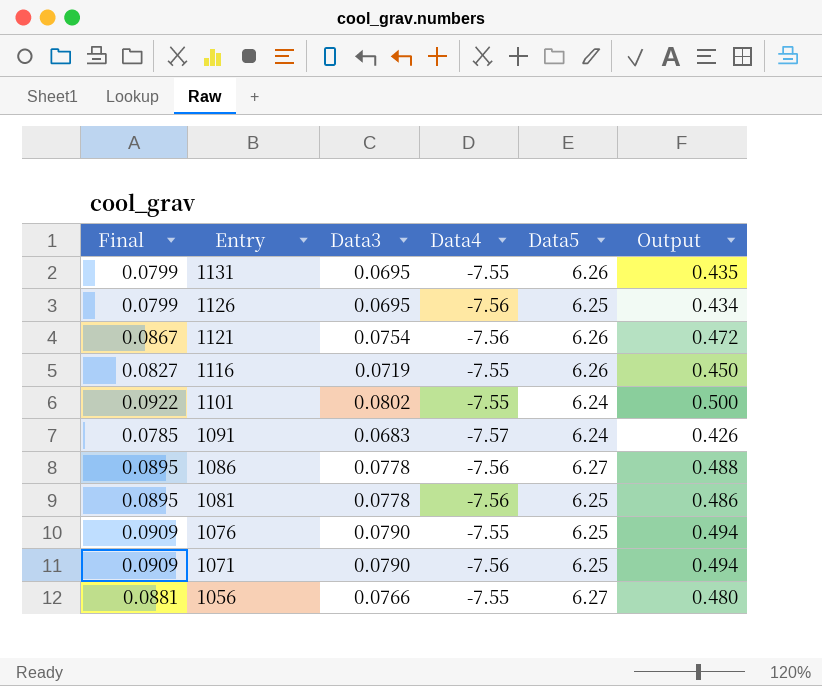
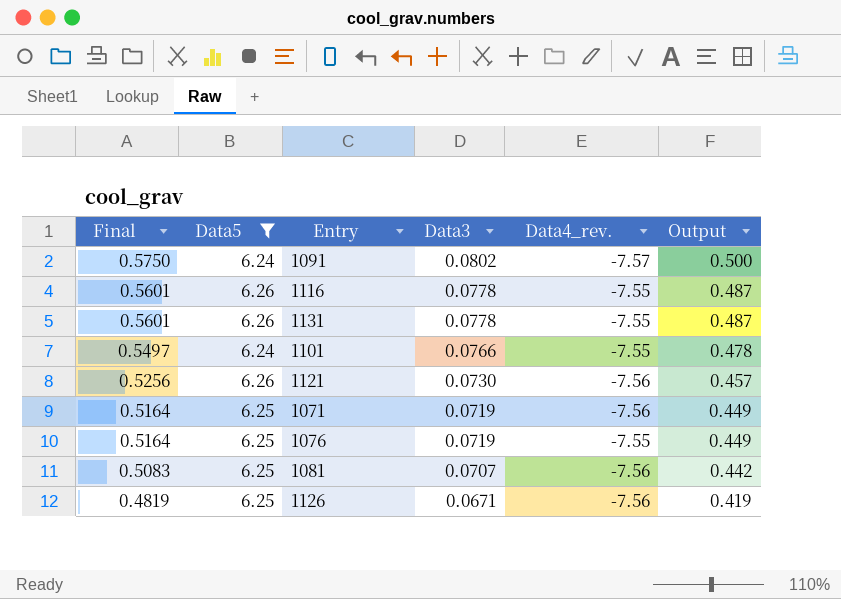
filter: none -> Data5 != 6.27
row order: Entry descending -> Final descending
column Final | formula: [Data3] * 1.15 -> [Output] * 1.15
column Data5 | position: 5 -> 2
column name: Data4 -> Data4_rev.
1091 | Data3: 0.0683 -> 0.0802
1091 | Output: 0.426 -> 0.500
1116 | Data3: 0.0719 -> 0.0778
1116 | Output: 0.450 -> 0.487
1131 | Data3: 0.0695 -> 0.0778
1131 | Output: 0.435 -> 0.487
1101 | Data3: 0.0802 -> 0.0766
1101 | Output: 0.500 -> 0.478
1121 | Data3: 0.0754 -> 0.0730
1121 | Output: 0.472 -> 0.457
1071 | Data3: 0.0790 -> 0.0719
1071 | Output: 0.494 -> 0.449
1076 | Data3: 0.0790 -> 0.0719
1076 | Output: 0.494 -> 0.449
1081 | Data3: 0.0778 -> 0.0707
1081 | Output: 0.486 -> 0.442
1126 | Data3: 0.0695 -> 0.0671
1126 | Output: 0.434 -> 0.419

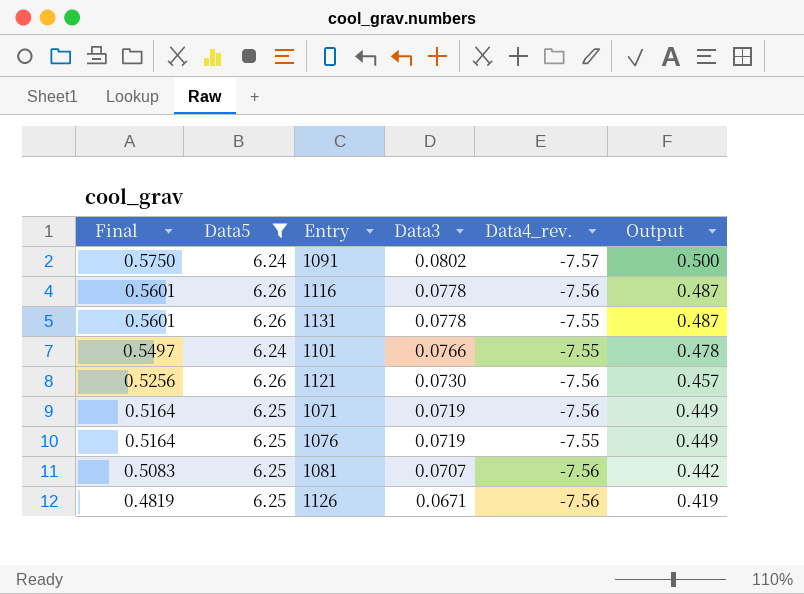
1116 | Data4_rev.: -7.55 -> -7.56

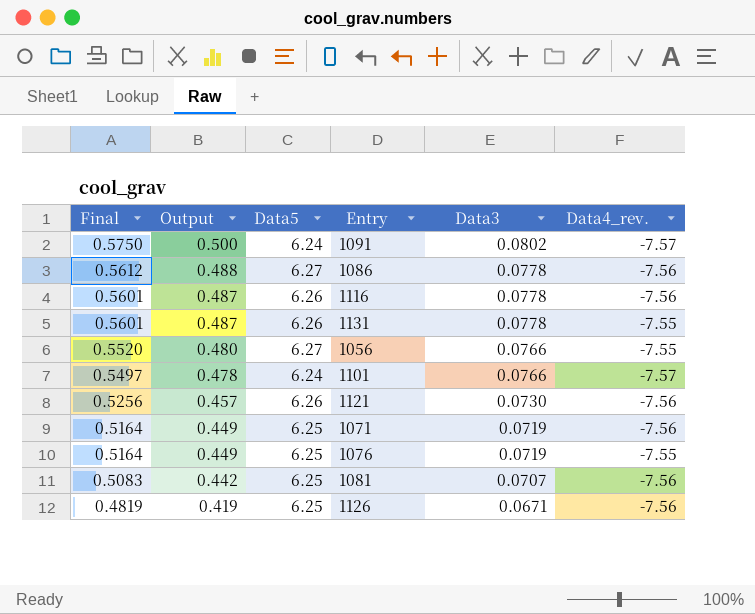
filter: Data5 != 6.27 -> none
column Output | position: 6 -> 2
1101 | Data4_rev.: -7.55 -> -7.57

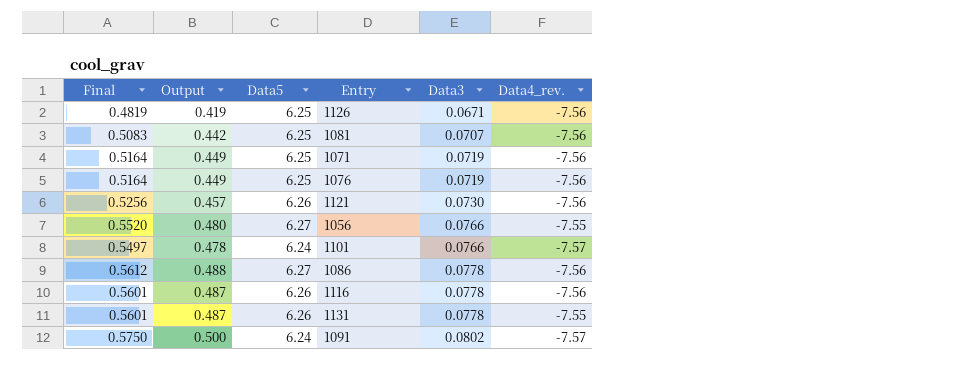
row order: Final descending -> Data3 ascending
1076 | Data4_rev.: -7.55 -> -7.56

